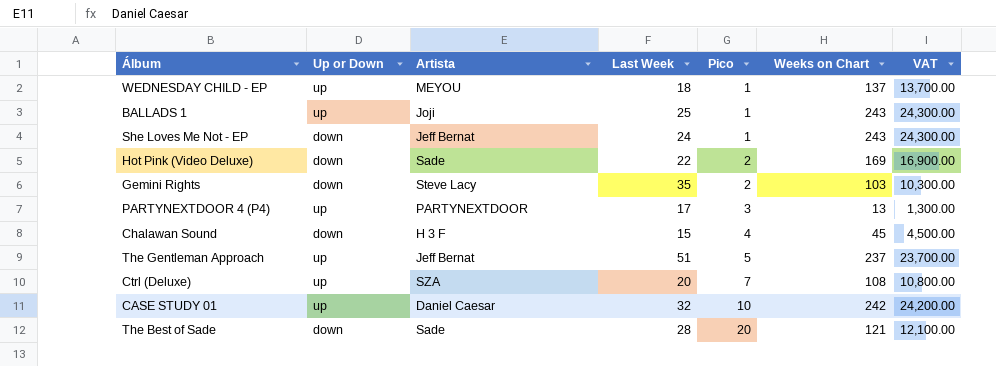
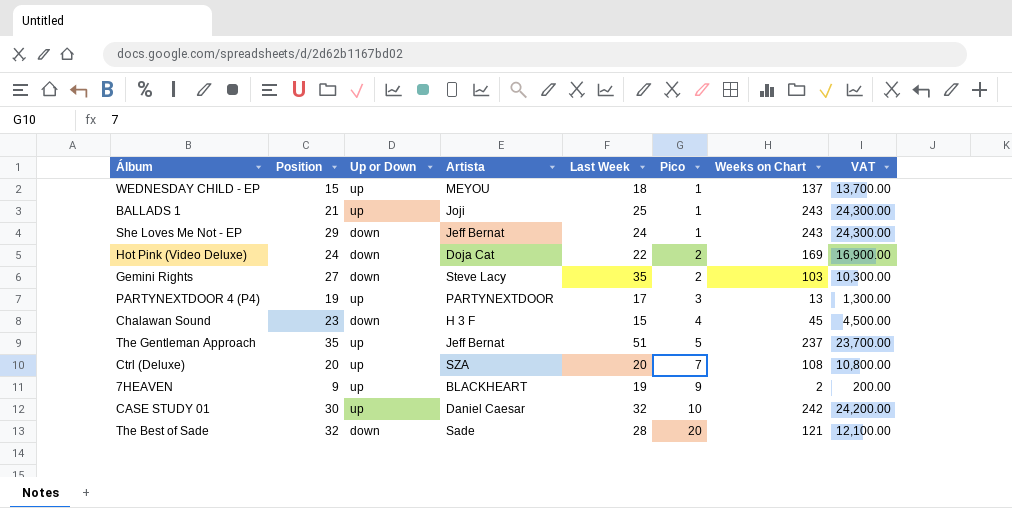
column Position | position: none -> 2
Hot Pink (Video Deluxe) | Artista: Sade -> Doja Cat
row 7HEAVEN: none -> 9 | up | BLACKHEART | 19 | 9 | 2 | 200.00

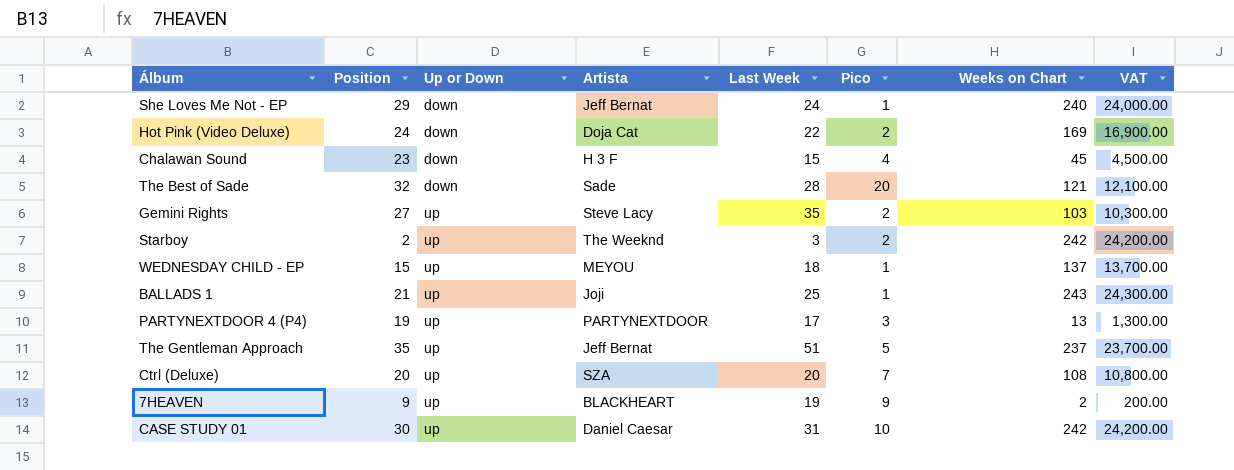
row order: Pico ascending -> Up or Down ascending
She Loves Me Not - EP | Weeks on Chart: 243 -> 240
She Loves Me Not - EP | VAT: 24,300.00 -> 24,000.00
Gemini Rights | Up or Down: down -> up
row Starboy: none -> 2 | up | The Weeknd | 3 | 2 | 242 | 24,200.00
CASE STUDY 01 | Last Week: 32 -> 31

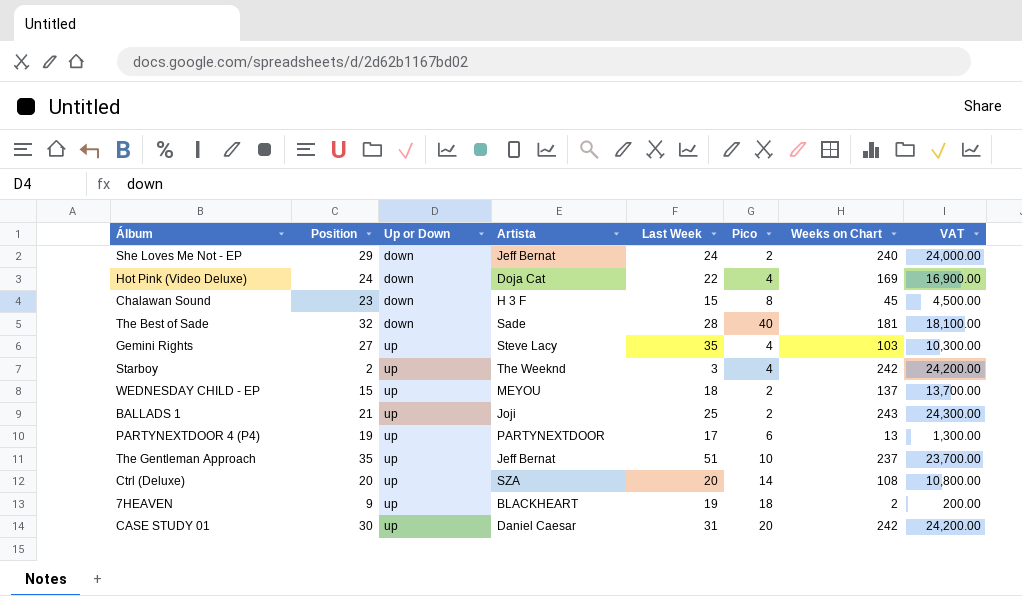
She Loves Me Not - EP | Pico: 1 -> 2
Hot Pink (Video Deluxe) | Pico: 2 -> 4
Chalawan Sound | Pico: 4 -> 8
The Best of Sade | Pico: 20 -> 40
The Best of Sade | Weeks on Chart: 121 -> 181
The Best of Sade | VAT: 12,100.00 -> 18,100.00
Gemini Rights | Pico: 2 -> 4
Starboy | Pico: 2 -> 4
WEDNESDAY CHILD - EP | Pico: 1 -> 2
BALLADS 1 | Pico: 1 -> 2
PARTYNEXTDOOR 4 (P4) | Pico: 3 -> 6
The Gentleman Approach | Pico: 5 -> 10
Ctrl (Deluxe) | Pico: 7 -> 14
7HEAVEN | Pico: 9 -> 18
CASE STUDY 01 | Pico: 10 -> 20

